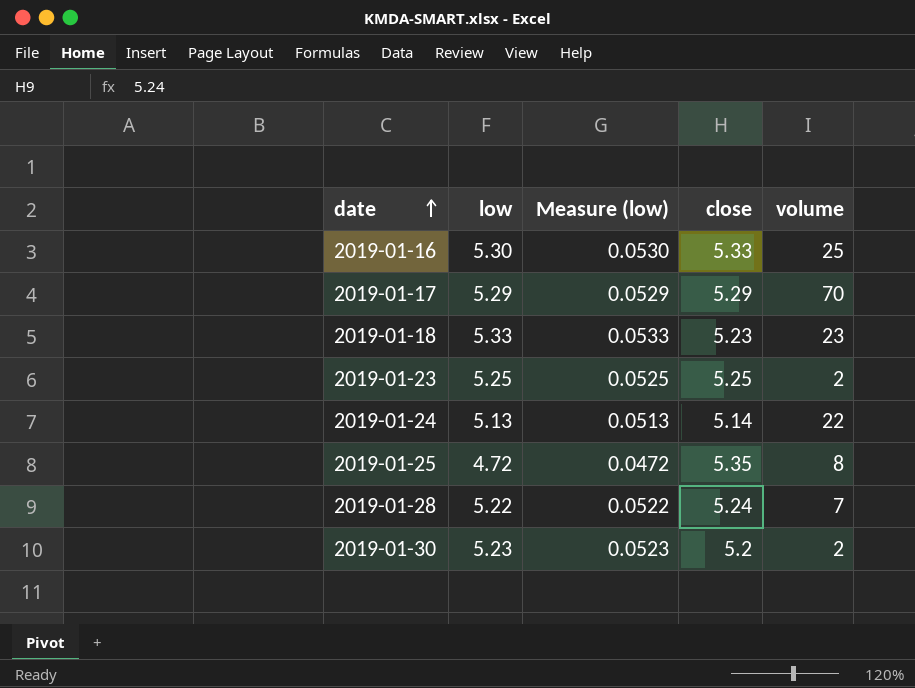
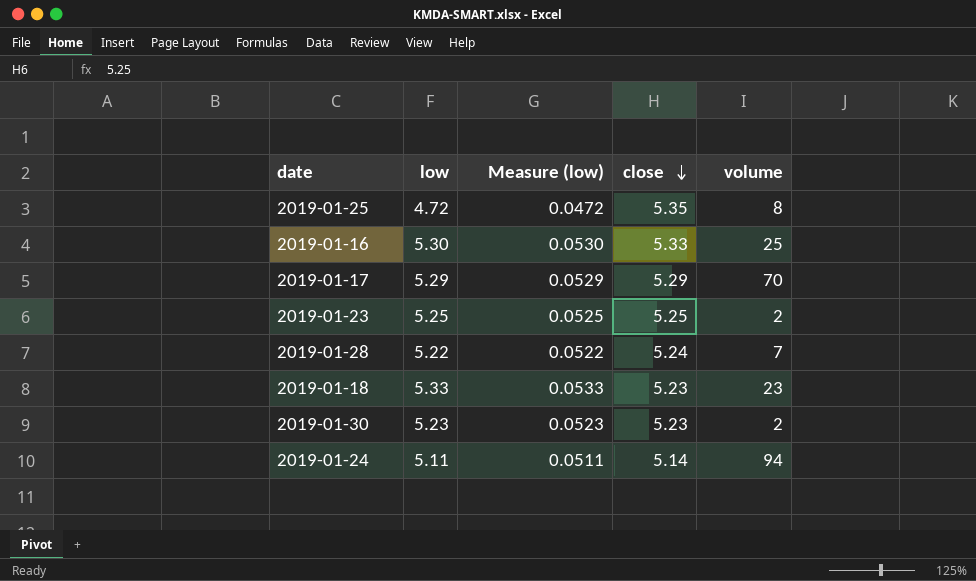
row order: date ascending -> close descending
2019-01-30 | close: 5.2 -> 5.23
2019-01-24 | low: 5.13 -> 5.11
2019-01-24 | Measure (low): 0.0513 -> 0.0511
2019-01-24 | volume: 22 -> 94

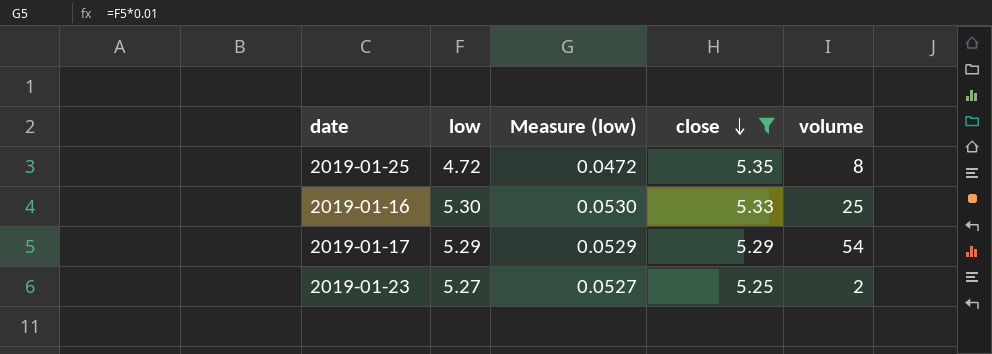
filter: none -> close >= 5.25
2019-01-17 | volume: 70 -> 54
2019-01-23 | low: 5.25 -> 5.27
2019-01-23 | Measure (low): 0.0525 -> 0.0527

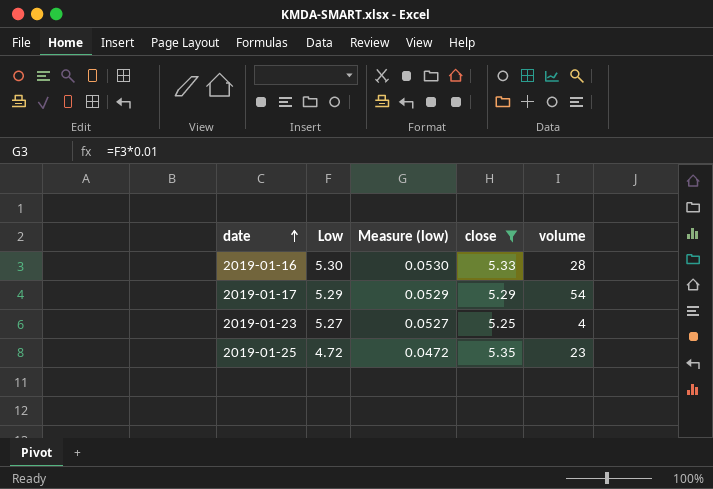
row order: close descending -> date ascending
column name: low -> Low
2019-01-16 | volume: 25 -> 28
2019-01-23 | volume: 2 -> 4
2019-01-25 | volume: 8 -> 23

